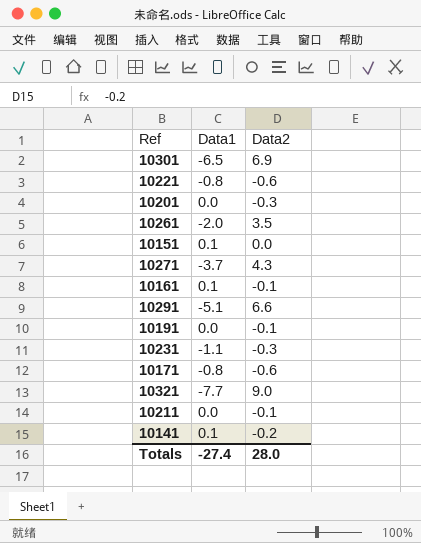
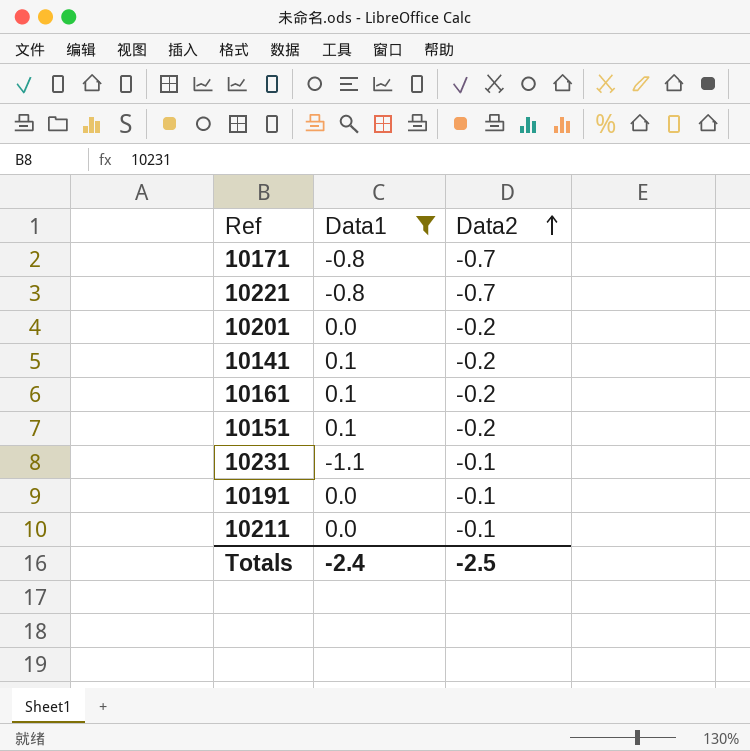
filter: none -> Data1 >= -1.1
row order: none -> Data2 ascending
10171 | Data2: -0.6 -> -0.7
10221 | Data2: -0.6 -> -0.7
10201 | Data2: -0.3 -> -0.2
10161 | Data2: -0.1 -> -0.2
10151 | Data2: 0.0 -> -0.2
10231 | Data2: -0.3 -> -0.1
Totals | Data1: -27.4 -> -2.4
Totals | Data2: 28.0 -> -2.5

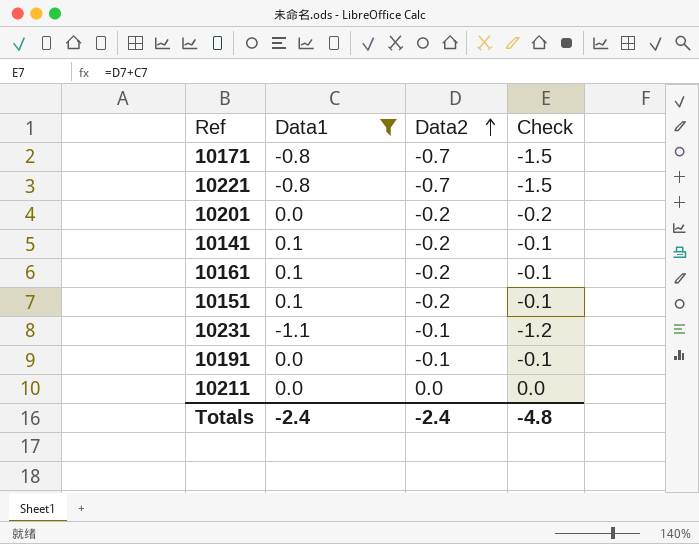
column Check | formula: none -> [Data1] + [Data2]
10211 | Data2: -0.1 -> 0.0
Totals | Data2: -2.5 -> -2.4

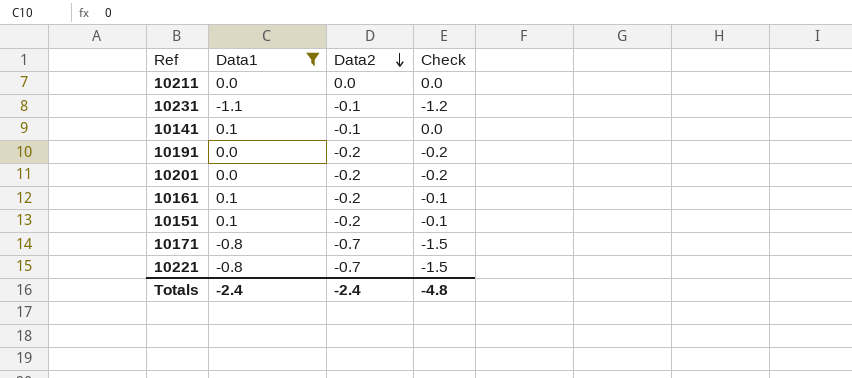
row order: Data2 ascending -> Data2 descending
10141 | Data2: -0.2 -> -0.1
10141 | Check: -0.1 -> 0.0
10191 | Data2: -0.1 -> -0.2
10191 | Check: -0.1 -> -0.2

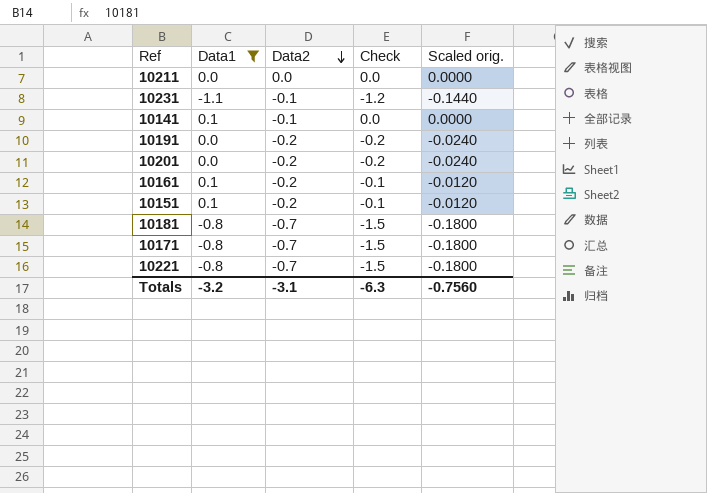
column Scaled orig. | formula: none -> [Check] * 0.12
row 10181: none -> -0.8 | -0.7 | -1.5 | -0.1800
Totals | Data1: -2.4 -> -3.2
Totals | Data2: -2.4 -> -3.1
Totals | Check: -4.8 -> -6.3

